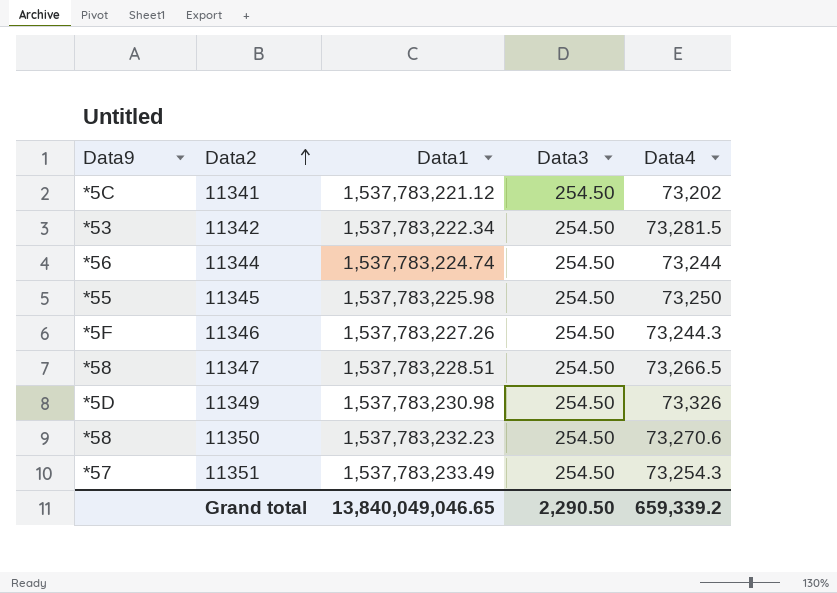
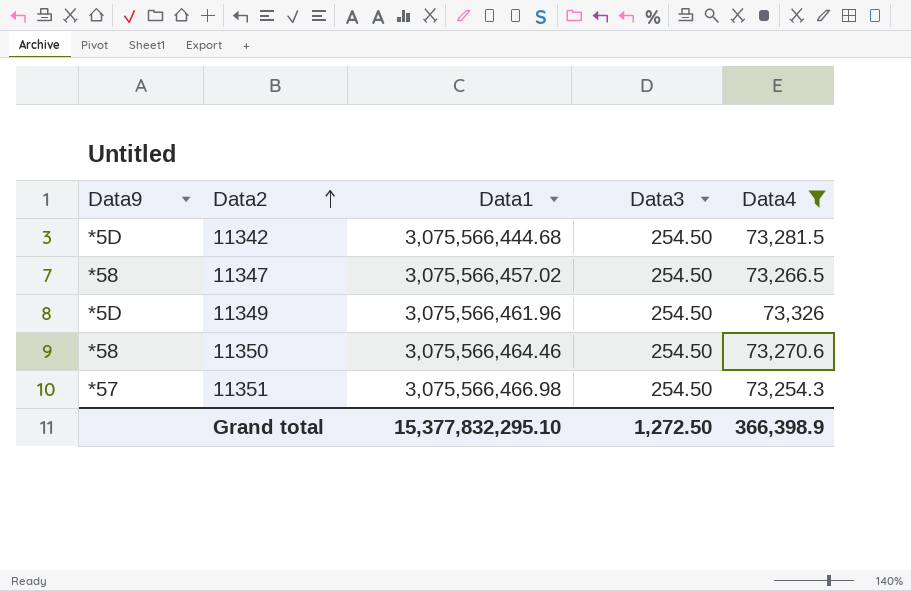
filter: none -> Data4 >= 73,254.3
11342 | Data9: *53 -> *5D
11342 | Data1: 1,537,783,222.34 -> 3,075,566,444.68
11347 | Data1: 1,537,783,228.51 -> 3,075,566,457.02
11349 | Data1: 1,537,783,230.98 -> 3,075,566,461.96
11350 | Data1: 1,537,783,232.23 -> 3,075,566,464.46
11351 | Data1: 1,537,783,233.49 -> 3,075,566,466.98
Grand total | Data1: 13,840,049,046.65 -> 15,377,832,295.10
Grand total | Data3: 2,290.50 -> 1,272.50
Grand total | Data4: 659,339.2 -> 366,398.9

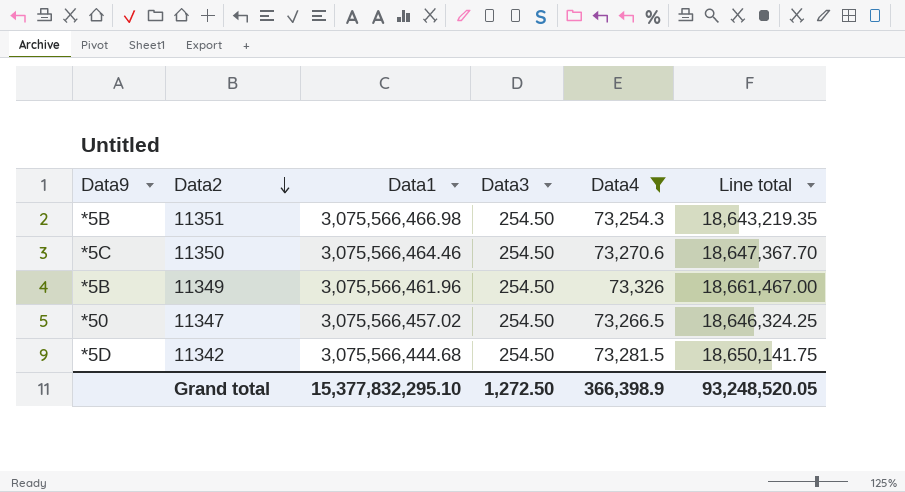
row order: Data2 ascending -> Data2 descending
column Line total | formula: none -> [Data3] * [Data4]
11351 | Data9: *57 -> *5B
11350 | Data9: *58 -> *5C
11349 | Data9: *5D -> *5B
11347 | Data9: *58 -> *50

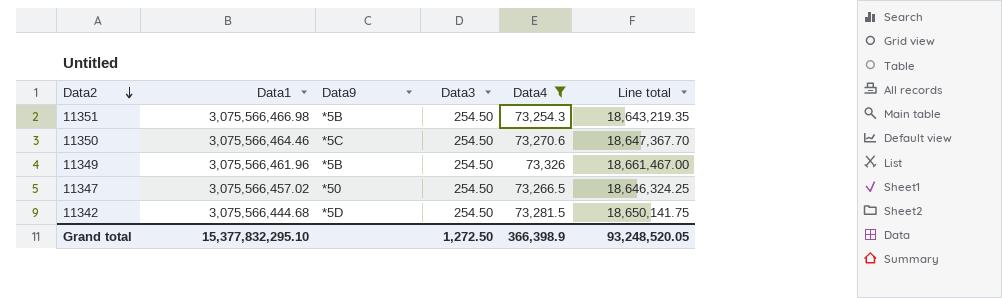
column Data9 | position: 1 -> 3

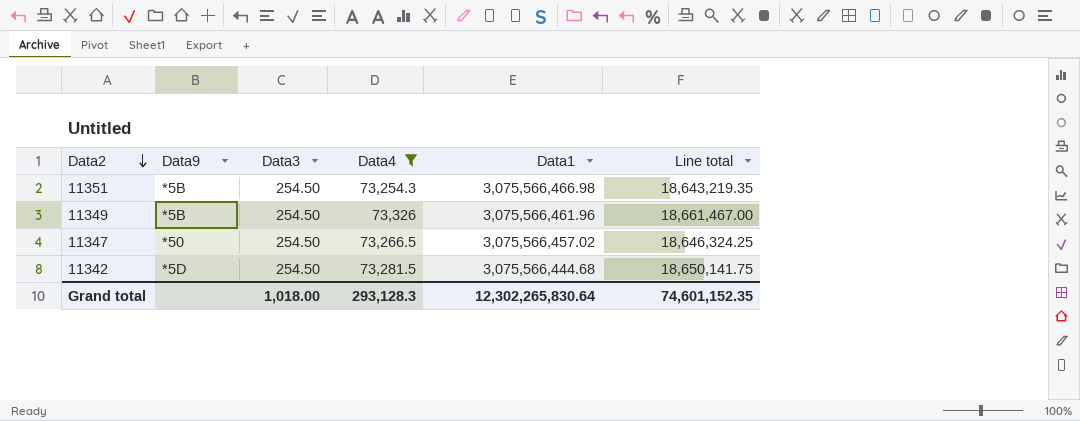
column Data1 | position: 2 -> 5
row 11350: 3,075,566,464.46 | *5C | 254.50 | 73,270.6 | 18,647,367.70 -> none
Grand total | Data3: 1,272.50 -> 1,018.00
Grand total | Data4: 366,398.9 -> 293,128.3
Grand total | Data1: 15,377,832,295.10 -> 12,302,265,830.64
Grand total | Line total: 93,248,520.05 -> 74,601,152.35

